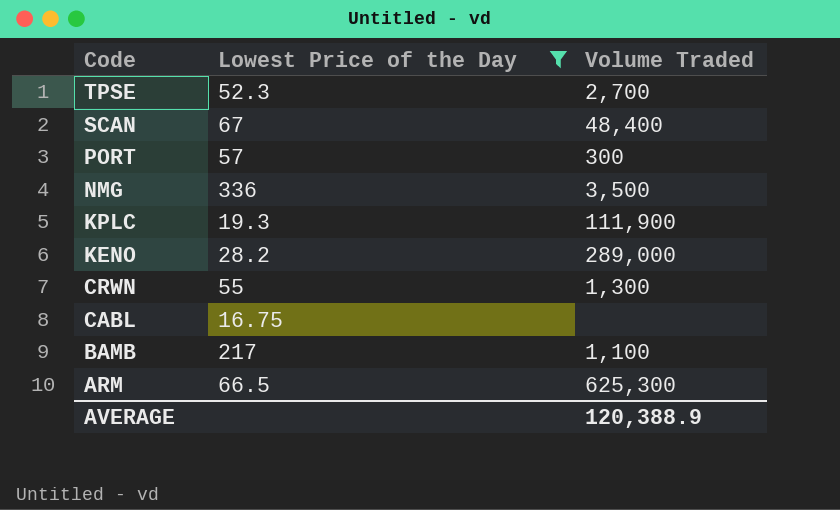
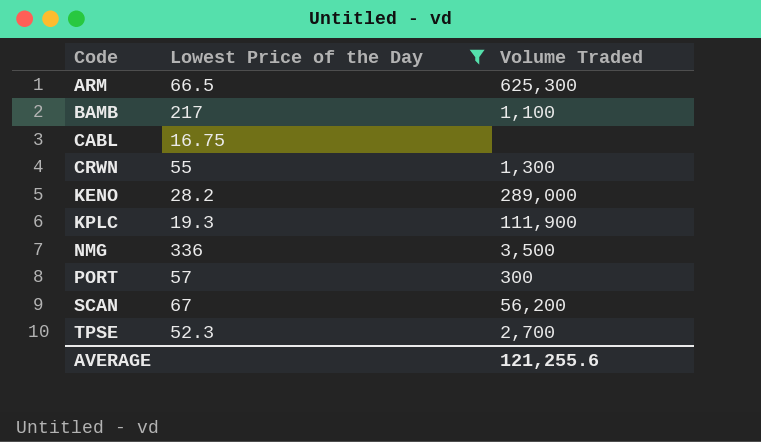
row order: Code descending -> Code ascending
SCAN | Volume Traded: 48,400 -> 56,200
AVERAGE | Volume Traded: 120,388.9 -> 121,255.6

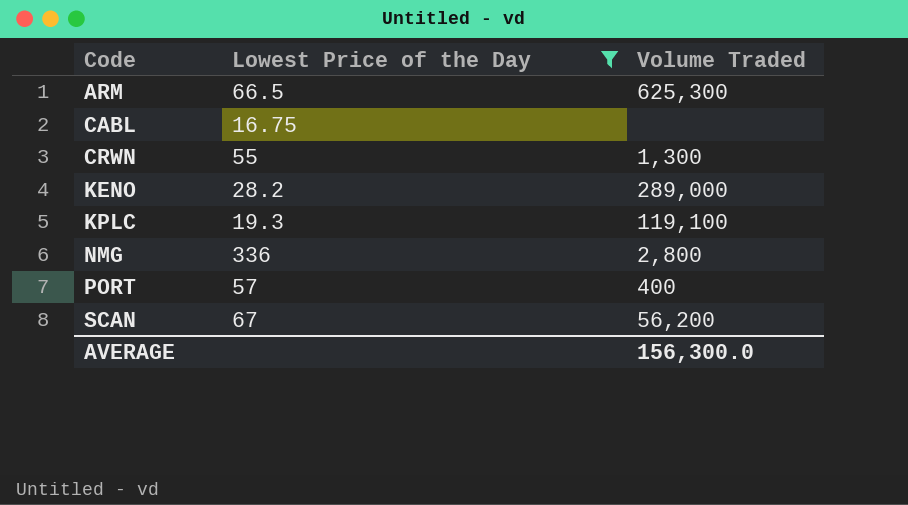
row BAMB: 217 | 1,100 -> none
row TPSE: 52.3 | 2,700 -> none
KPLC | Volume Traded: 111,900 -> 119,100
NMG | Volume Traded: 3,500 -> 2,800
PORT | Volume Traded: 300 -> 400
AVERAGE | Volume Traded: 121,255.6 -> 156,300.0

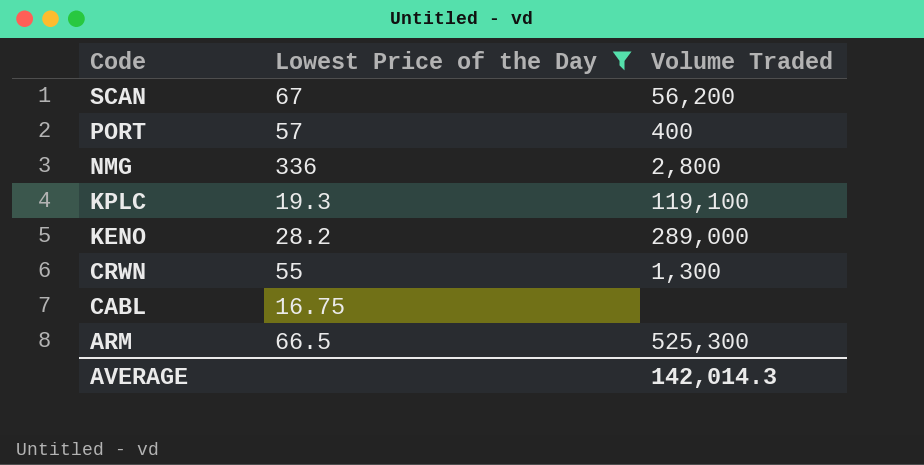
row order: Code ascending -> Code descending
ARM | Volume Traded: 625,300 -> 525,300
AVERAGE | Volume Traded: 156,300.0 -> 142,014.3

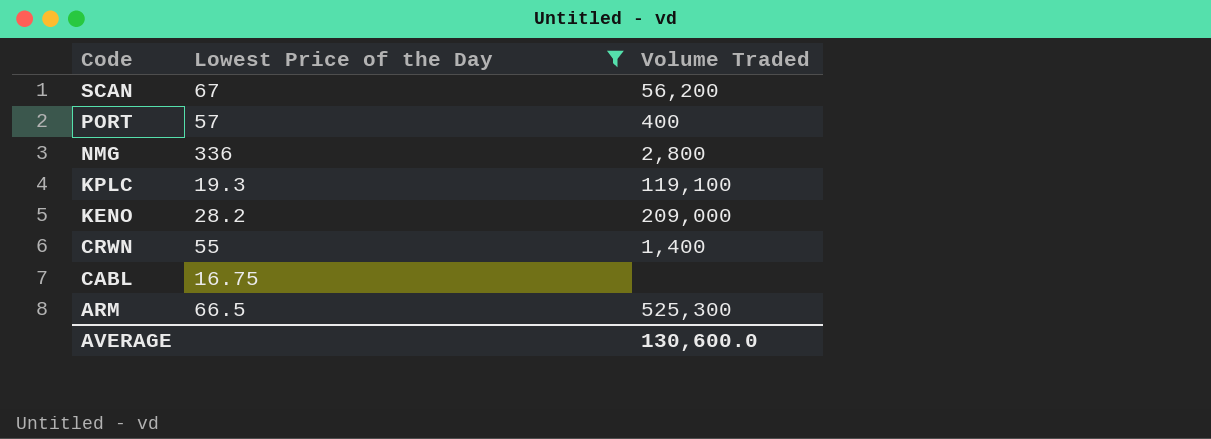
KENO | Volume Traded: 289,000 -> 209,000
CRWN | Volume Traded: 1,300 -> 1,400
AVERAGE | Volume Traded: 142,014.3 -> 130,600.0

